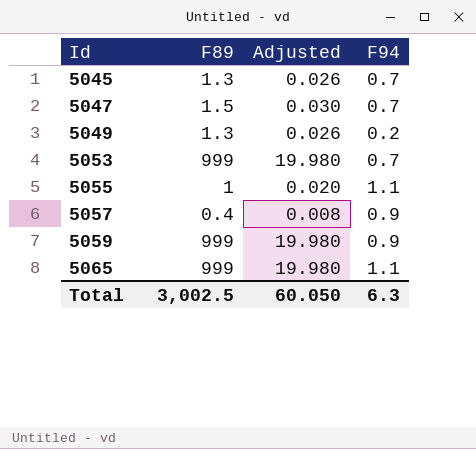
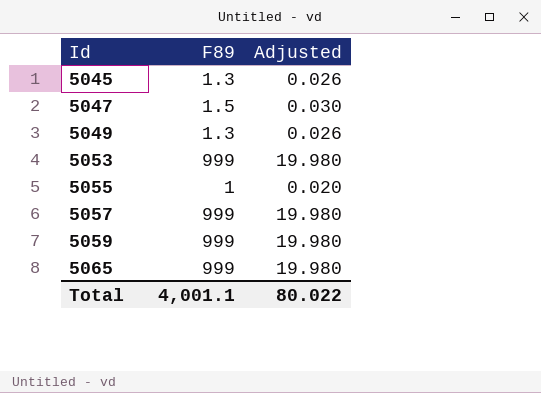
column F94 | position: 4 -> none
5057 | F89: 0.4 -> 999
5057 | Adjusted: 0.008 -> 19.980
Total | F89: 3,002.5 -> 4,001.1
Total | Adjusted: 60.050 -> 80.022

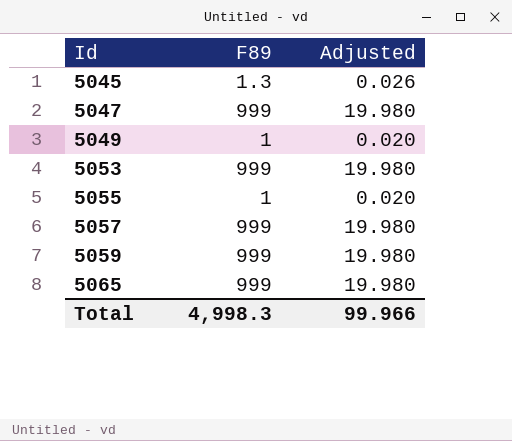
5047 | F89: 1.5 -> 999
5047 | Adjusted: 0.030 -> 19.980
5049 | F89: 1.3 -> 1
5049 | Adjusted: 0.026 -> 0.020
Total | F89: 4,001.1 -> 4,998.3
Total | Adjusted: 80.022 -> 99.966

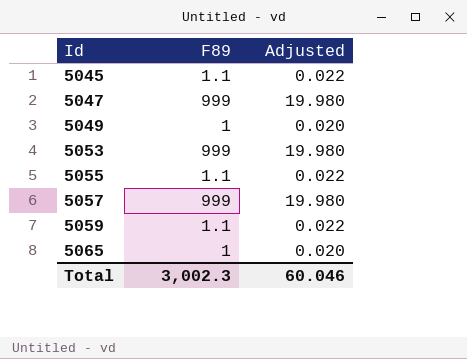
5045 | F89: 1.3 -> 1.1
5045 | Adjusted: 0.026 -> 0.022
5055 | F89: 1 -> 1.1
5055 | Adjusted: 0.020 -> 0.022
5059 | F89: 999 -> 1.1
5059 | Adjusted: 19.980 -> 0.022
5065 | F89: 999 -> 1
5065 | Adjusted: 19.980 -> 0.020
Total | F89: 4,998.3 -> 3,002.3
Total | Adjusted: 99.966 -> 60.046

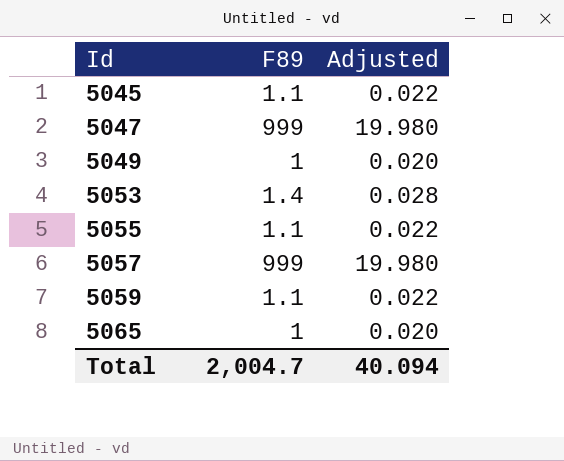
5053 | F89: 999 -> 1.4
5053 | Adjusted: 19.980 -> 0.028
Total | F89: 3,002.3 -> 2,004.7
Total | Adjusted: 60.046 -> 40.094

